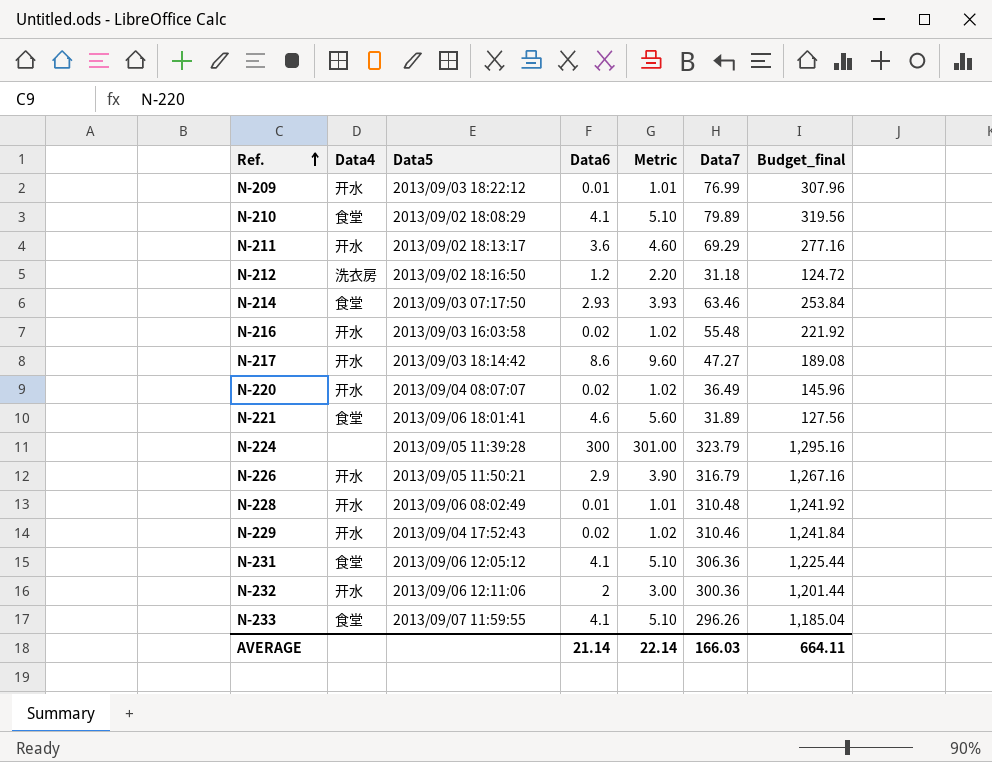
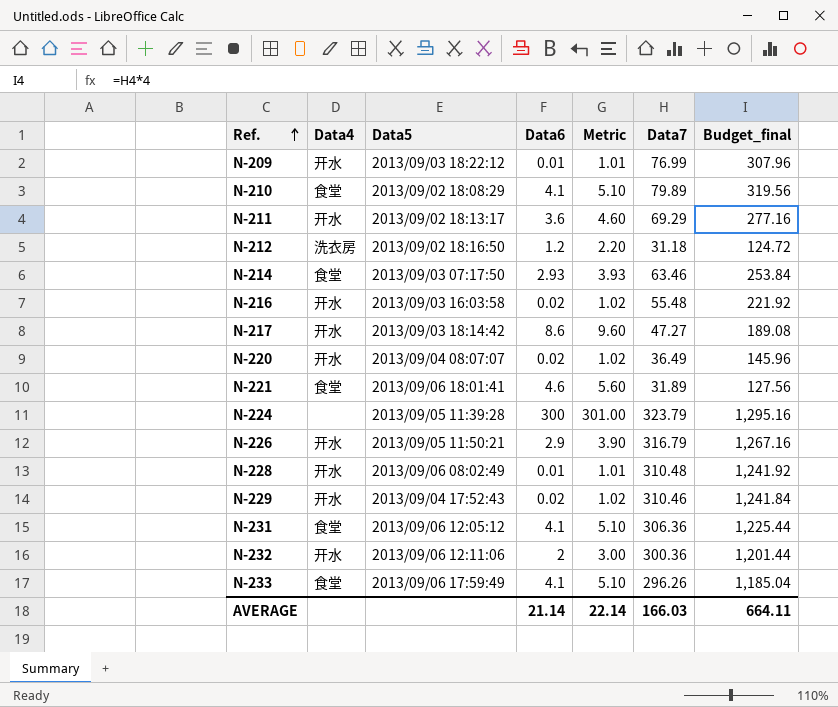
N-233 | Data5: 2013/09/07 11:59:55 -> 2013/09/06 17:59:49

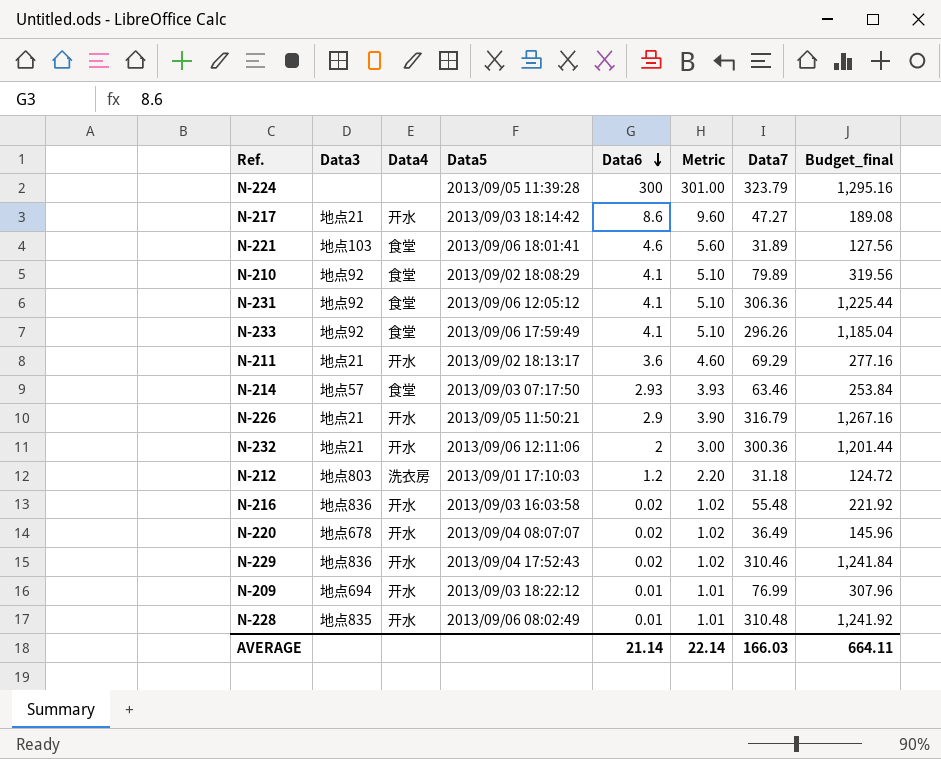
row order: Ref. ascending -> Data6 descending
column Data3 | position: none -> 2
N-212 | Data5: 2013/09/02 18:16:50 -> 2013/09/01 17:10:03

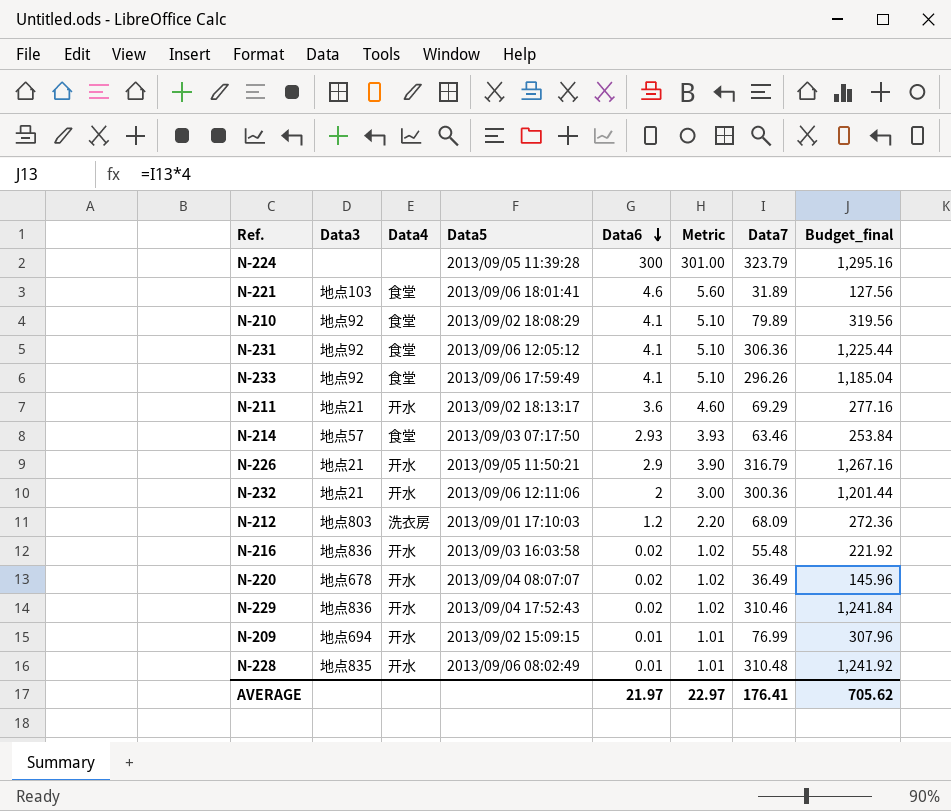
row N-217: 地点21 | 开水 | 2013/09/03 18:14:42 | 8.6 | 9.60 | 47.27 | 189.08 -> none
N-212 | Data7: 31.18 -> 68.09
N-212 | Budget_final: 124.72 -> 272.36
N-209 | Data5: 2013/09/03 18:22:12 -> 2013/09/02 15:09:15
AVERAGE | Data6: 21.14 -> 21.97
AVERAGE | Metric: 22.14 -> 22.97
AVERAGE | Data7: 166.03 -> 176.41
AVERAGE | Budget_final: 664.11 -> 705.62

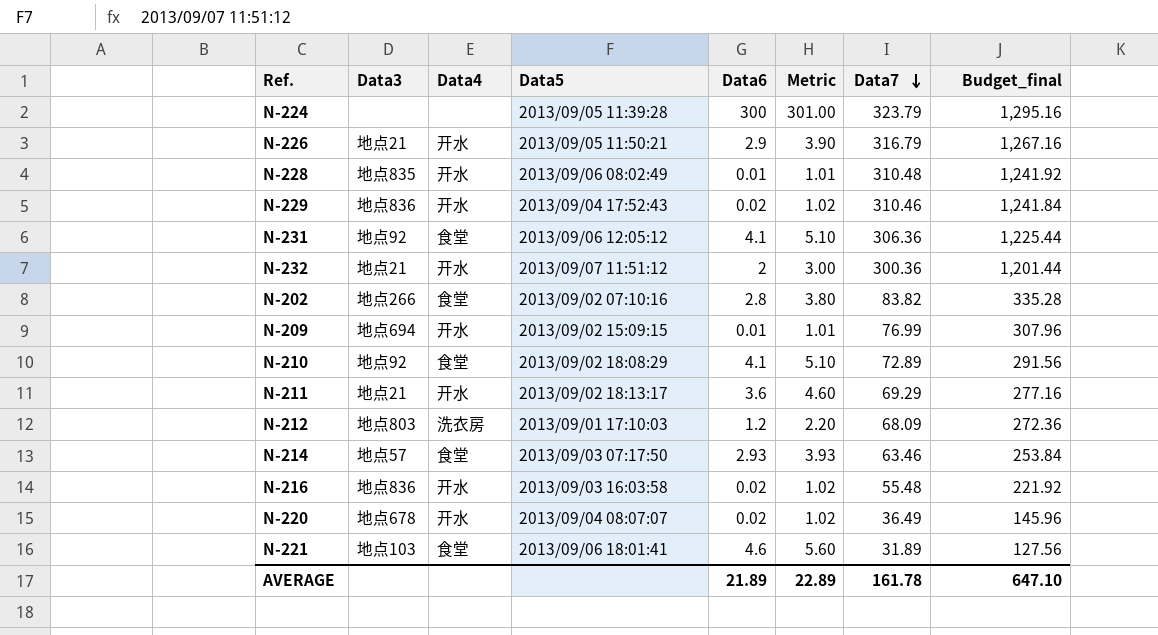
row order: Data6 descending -> Data7 descending
row N-233: 地点92 | 食堂 | 2013/09/06 17:59:49 | 4.1 | 5.10 | 296.26 | 1,185.04 -> none
N-232 | Data5: 2013/09/06 12:11:06 -> 2013/09/07 11:51:12
row N-202: none -> 地点266 | 食堂 | 2013/09/02 07:10:16 | 2.8 | 3.80 | 83.82 | 335.28
N-210 | Data7: 79.89 -> 72.89
N-210 | Budget_final: 319.56 -> 291.56
AVERAGE | Data6: 21.97 -> 21.89
AVERAGE | Metric: 22.97 -> 22.89
AVERAGE | Data7: 176.41 -> 161.78
AVERAGE | Budget_final: 705.62 -> 647.10

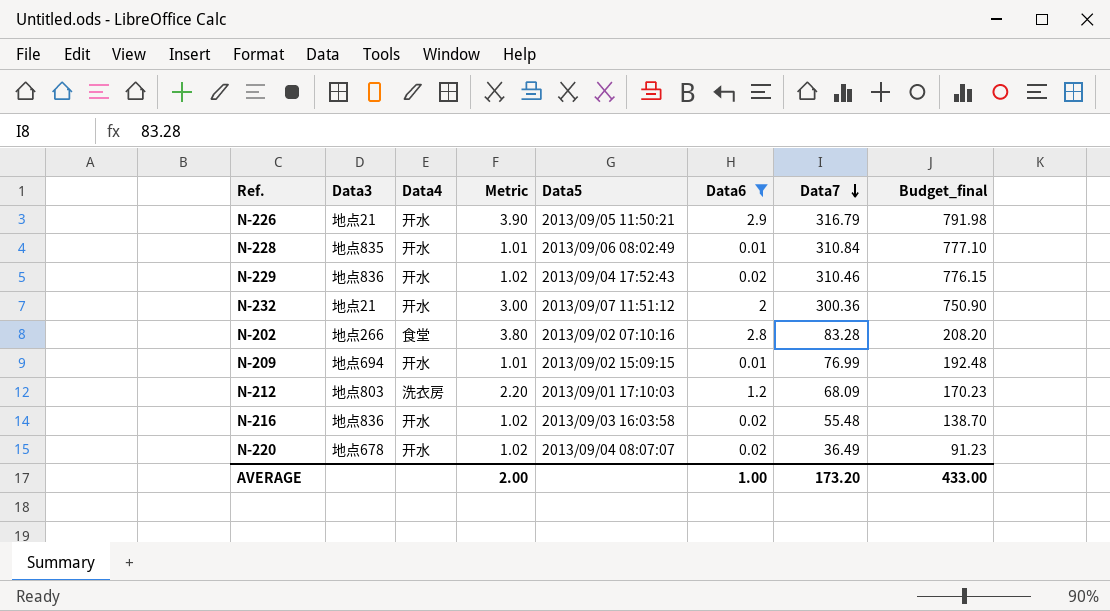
filter: none -> Data6 <= 2.9
column Metric | position: 6 -> 4
column Budget_final | formula: [Data7] * 4 -> [Data7] * 2.5
N-228 | Data7: 310.48 -> 310.84
N-202 | Data7: 83.82 -> 83.28
AVERAGE | Metric: 22.89 -> 2.00
AVERAGE | Data6: 21.89 -> 1.00
AVERAGE | Data7: 161.78 -> 173.20
AVERAGE | Budget_final: 647.10 -> 433.00

